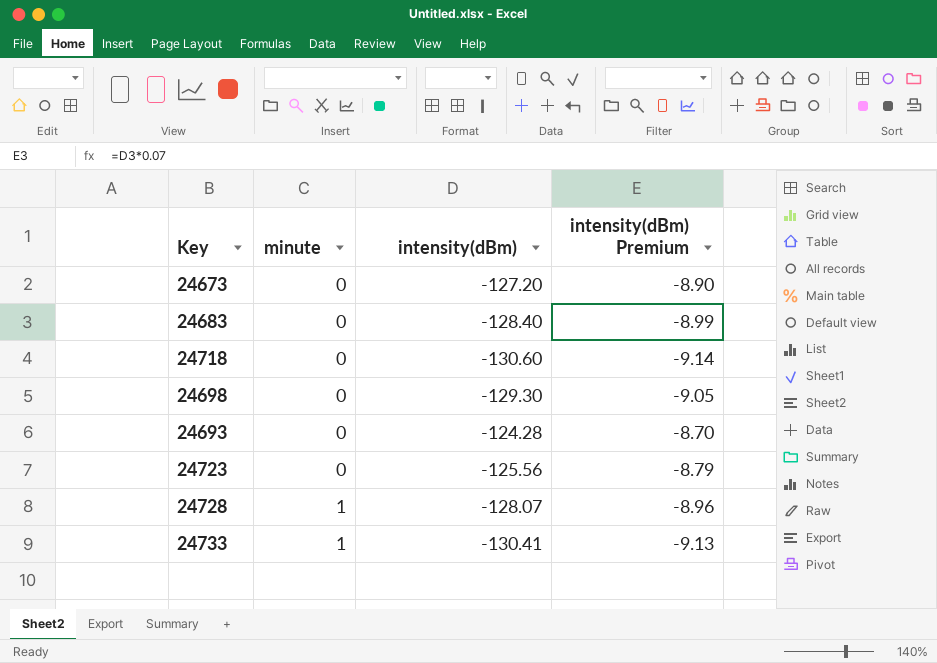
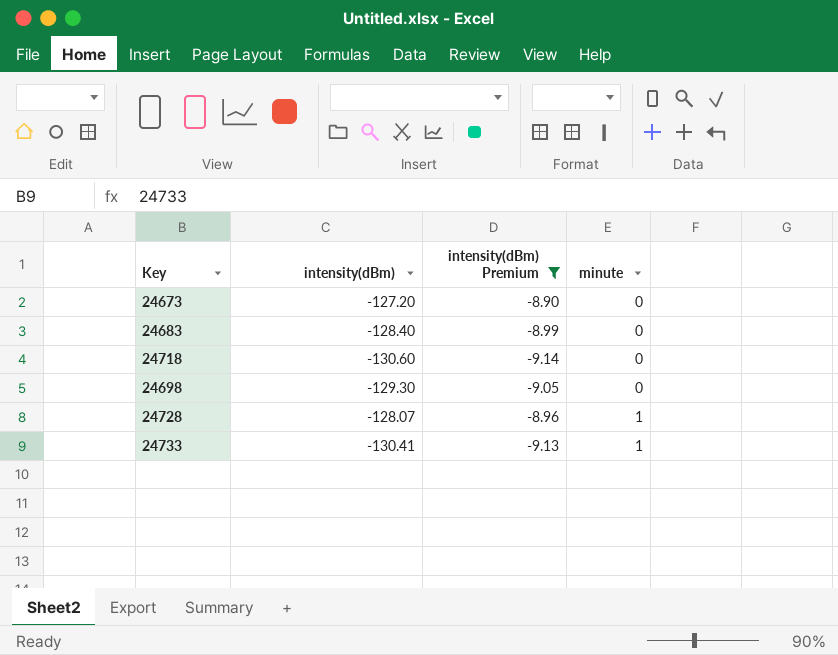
filter: none -> intensity(dBm) Premium <= -8.90
column minute | position: 2 -> 4

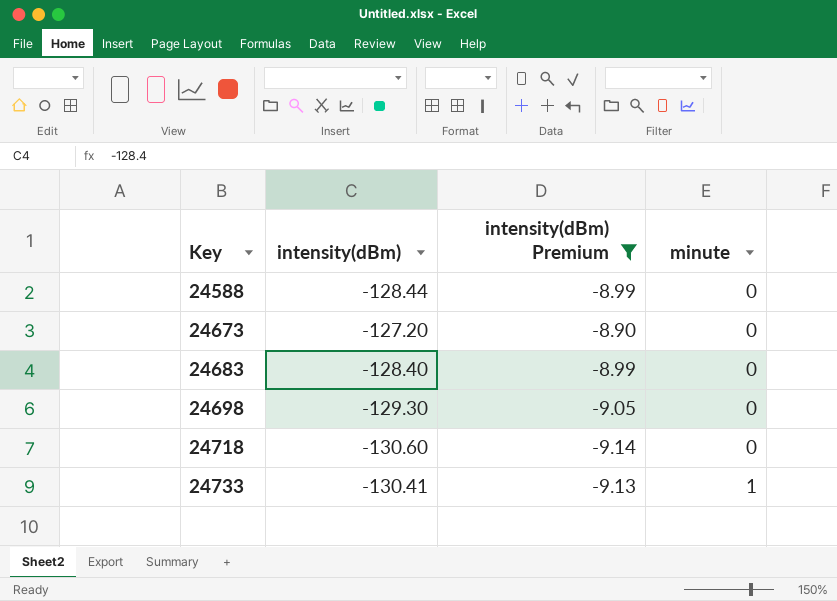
row order: minute ascending -> Key ascending
row 24728: -128.07 | -8.96 | 1 -> none
row 24588: none -> -128.44 | -8.99 | 0

